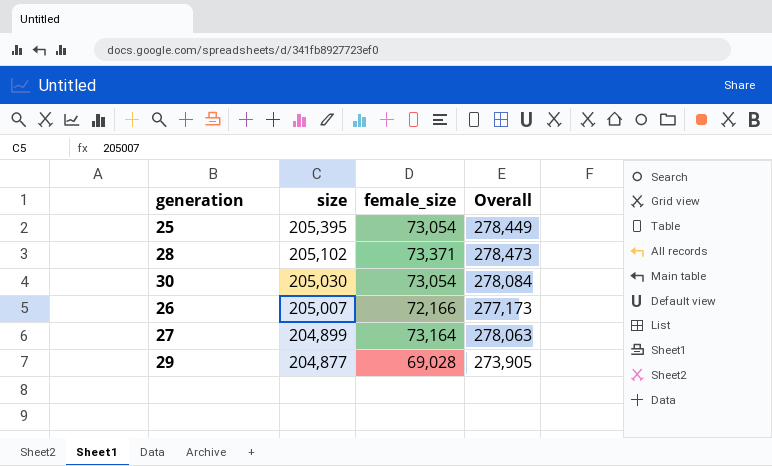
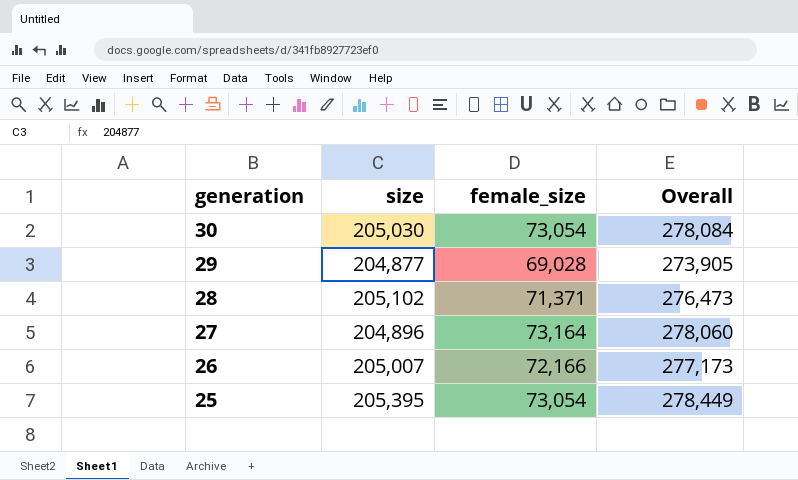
row order: size descending -> generation descending
28 | female_size: 73,371 -> 71,371
28 | Overall: 278,473 -> 276,473
27 | size: 204,899 -> 204,896
27 | Overall: 278,063 -> 278,060

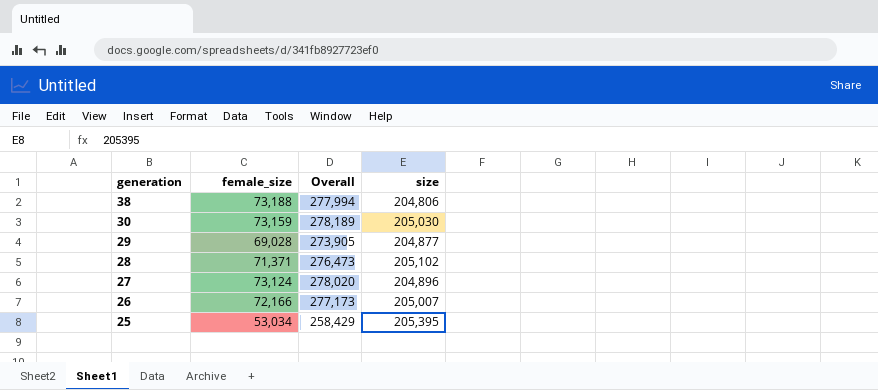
column size | position: 2 -> 4
row 38: none -> 73,188 | 277,994 | 204,806
30 | female_size: 73,054 -> 73,159
30 | Overall: 278,084 -> 278,189
27 | female_size: 73,164 -> 73,124
27 | Overall: 278,060 -> 278,020
25 | female_size: 73,054 -> 53,034
25 | Overall: 278,449 -> 258,429

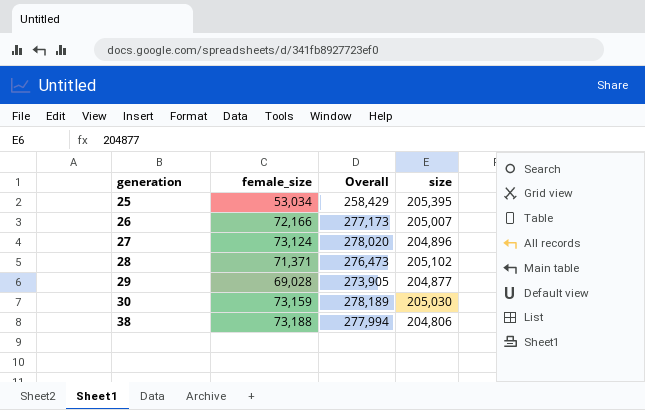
row order: generation descending -> generation ascending

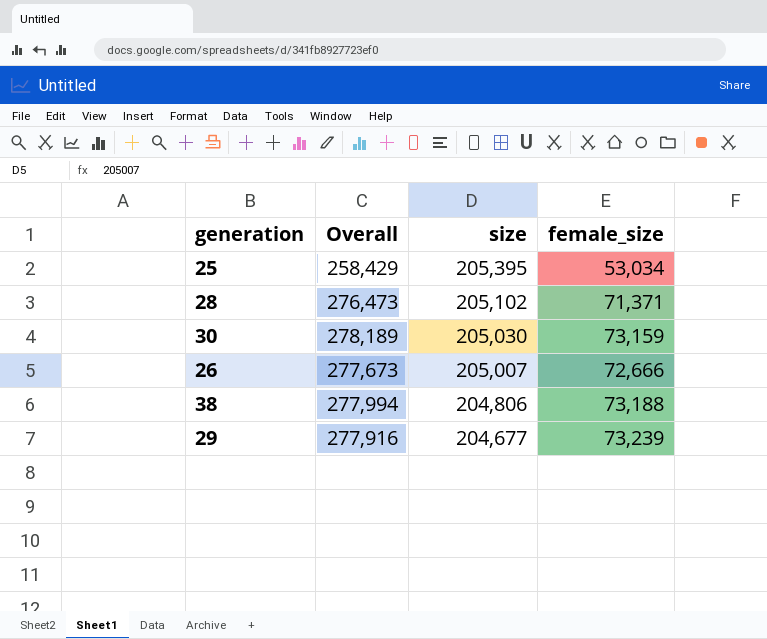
row order: generation ascending -> size descending
column female_size | position: 2 -> 4
row 27: 73,124 | 278,020 | 204,896 -> none
26 | Overall: 277,173 -> 277,673
26 | female_size: 72,166 -> 72,666
29 | Overall: 273,905 -> 277,916
29 | size: 204,877 -> 204,677
29 | female_size: 69,028 -> 73,239

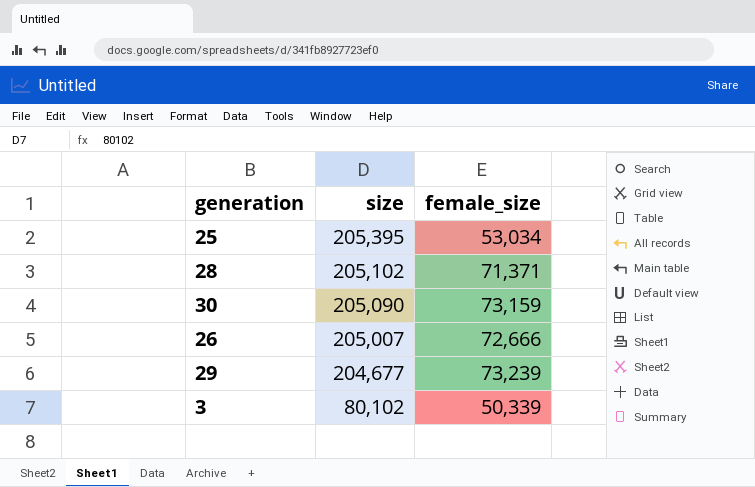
column Overall | formula: [size] + [female_size] -> none
row 38: 277,994 | 204,806 | 73,188 -> none
30 | size: 205,030 -> 205,090
row 3: none -> 80,102 | 50,339

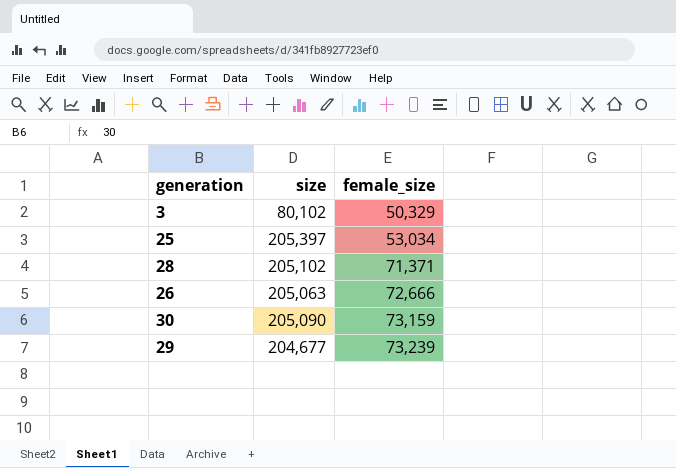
row order: size descending -> female_size ascending
3 | female_size: 50,339 -> 50,329
25 | size: 205,395 -> 205,397
26 | size: 205,007 -> 205,063

